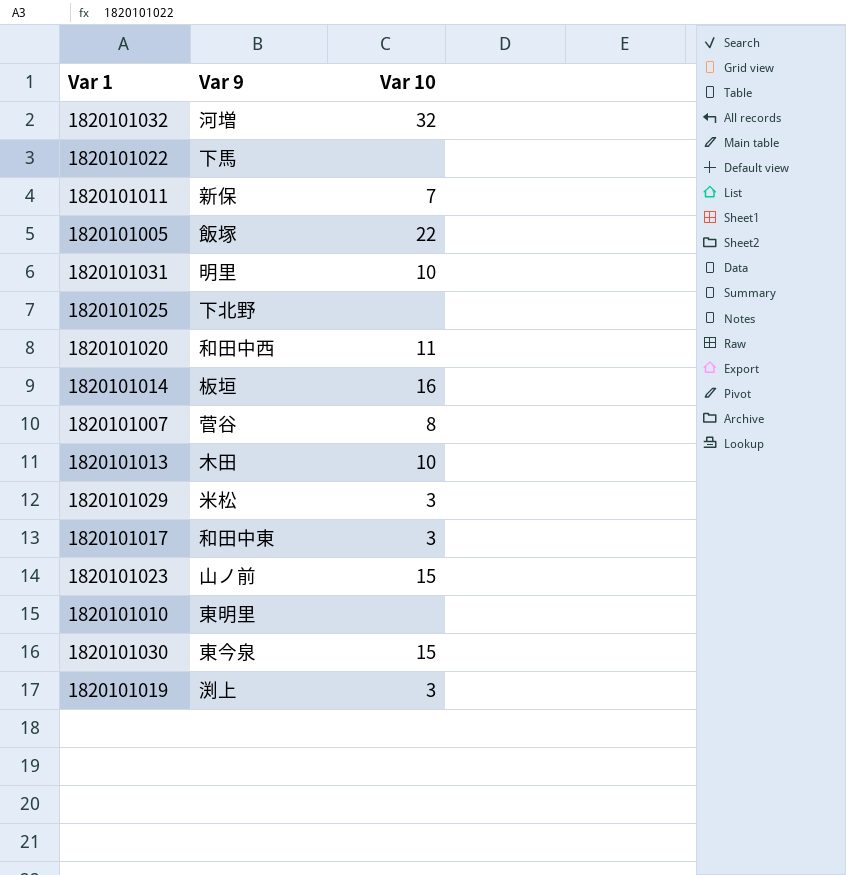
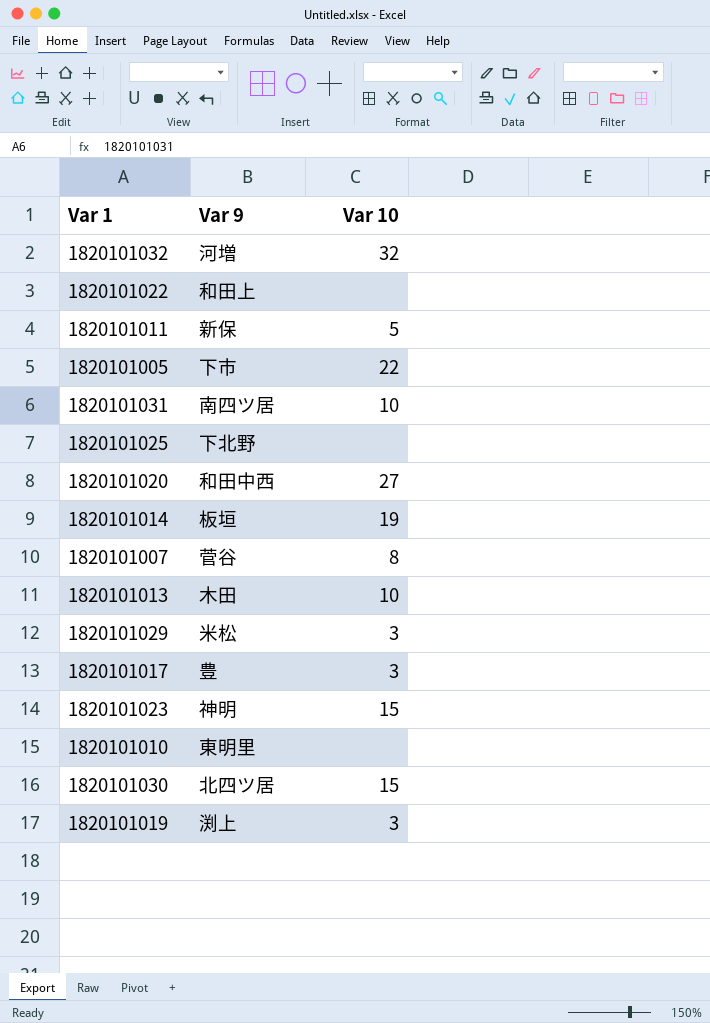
1820101022 | Var 9: 下馬 -> 和田上
1820101011 | Var 10: 7 -> 5
1820101005 | Var 9: 飯塚 -> 下市
1820101031 | Var 9: 明里 -> 南四ツ居
1820101020 | Var 10: 11 -> 27
1820101014 | Var 10: 16 -> 19
1820101017 | Var 9: 和田中東 -> 豊
1820101023 | Var 9: 山ノ前 -> 神明
1820101030 | Var 9: 東今泉 -> 北四ツ居

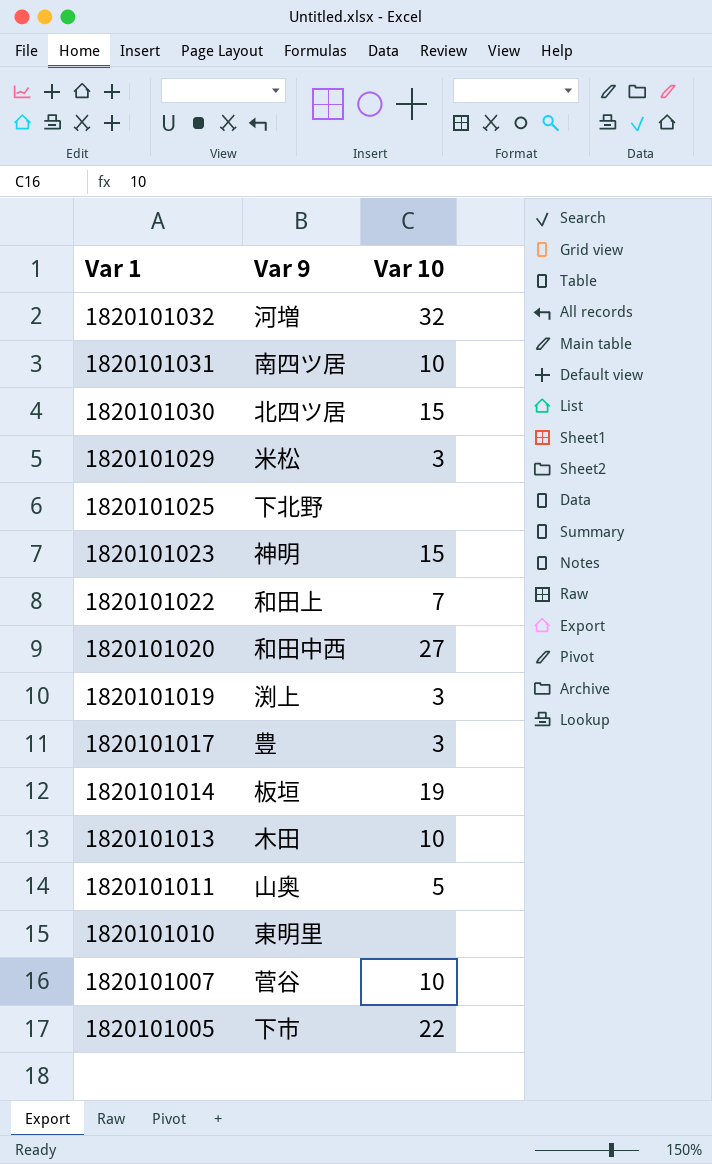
row order: none -> Var 1 descending
1820101022 | Var 10: none -> 7
1820101011 | Var 9: 新保 -> 山奥
1820101007 | Var 10: 8 -> 10

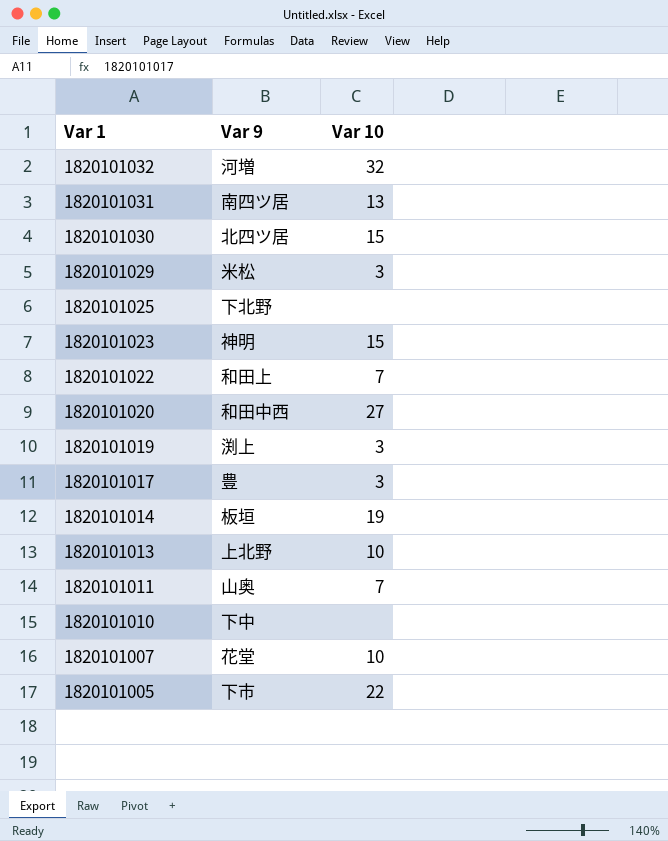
1820101031 | Var 10: 10 -> 13
1820101013 | Var 9: 木田 -> 上北野
1820101011 | Var 10: 5 -> 7
1820101010 | Var 9: 東明里 -> 下中
1820101007 | Var 9: 菅谷 -> 花堂

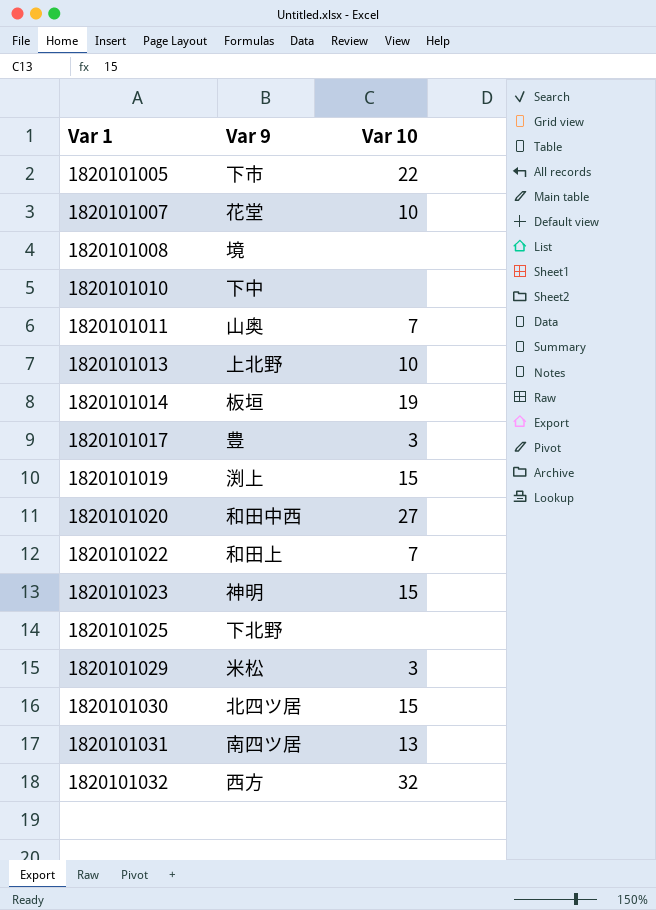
row order: Var 1 descending -> Var 1 ascending
row 1820101008: none -> 境 | none
1820101019 | Var 10: 3 -> 15
1820101032 | Var 9: 河増 -> 西方

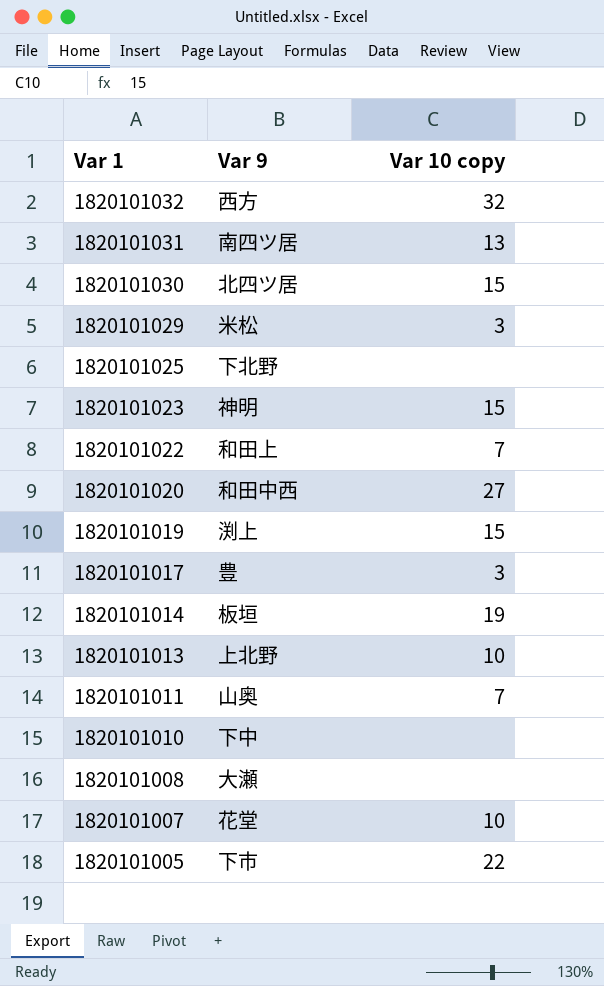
row order: Var 1 ascending -> Var 1 descending
column name: Var 10 -> Var 10 copy
1820101008 | Var 9: 境 -> 大瀬

